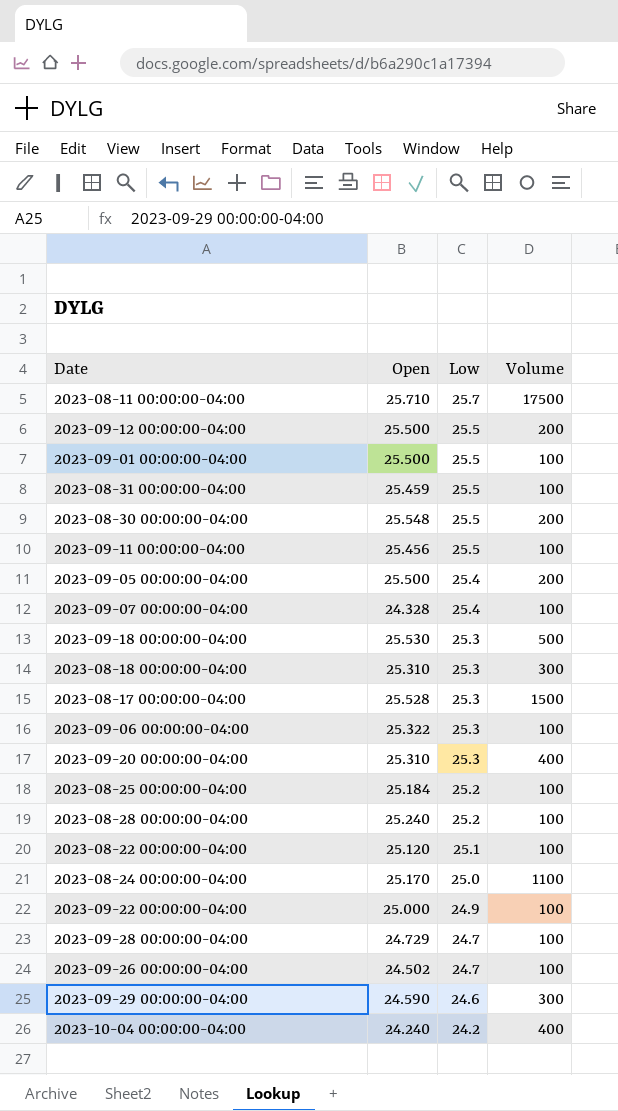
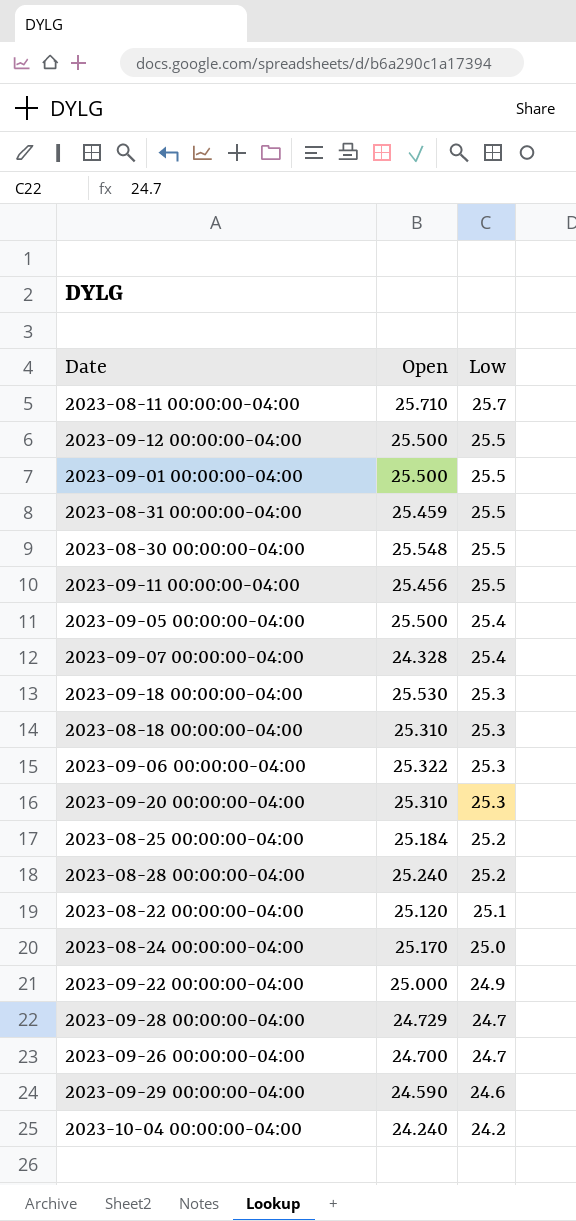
column Volume | position: 4 -> none
row 2023-08-17 00:00:00-04:00: 25.528 | 25.3 | 1500 -> none
2023-09-26 00:00:00-04:00 | Open: 24.502 -> 24.700

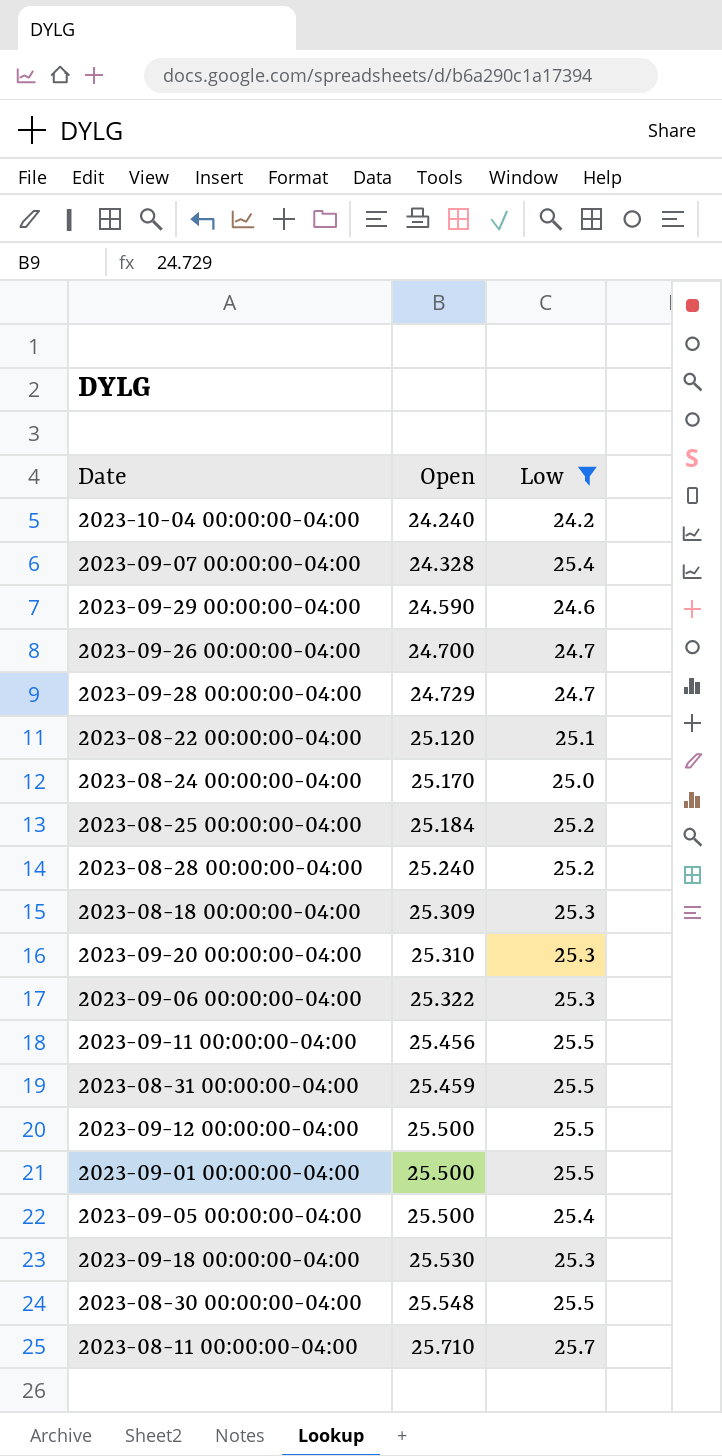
filter: none -> Low != 24.9
row order: Low descending -> Open ascending
2023-08-18 00:00:00-04:00 | Open: 25.310 -> 25.309

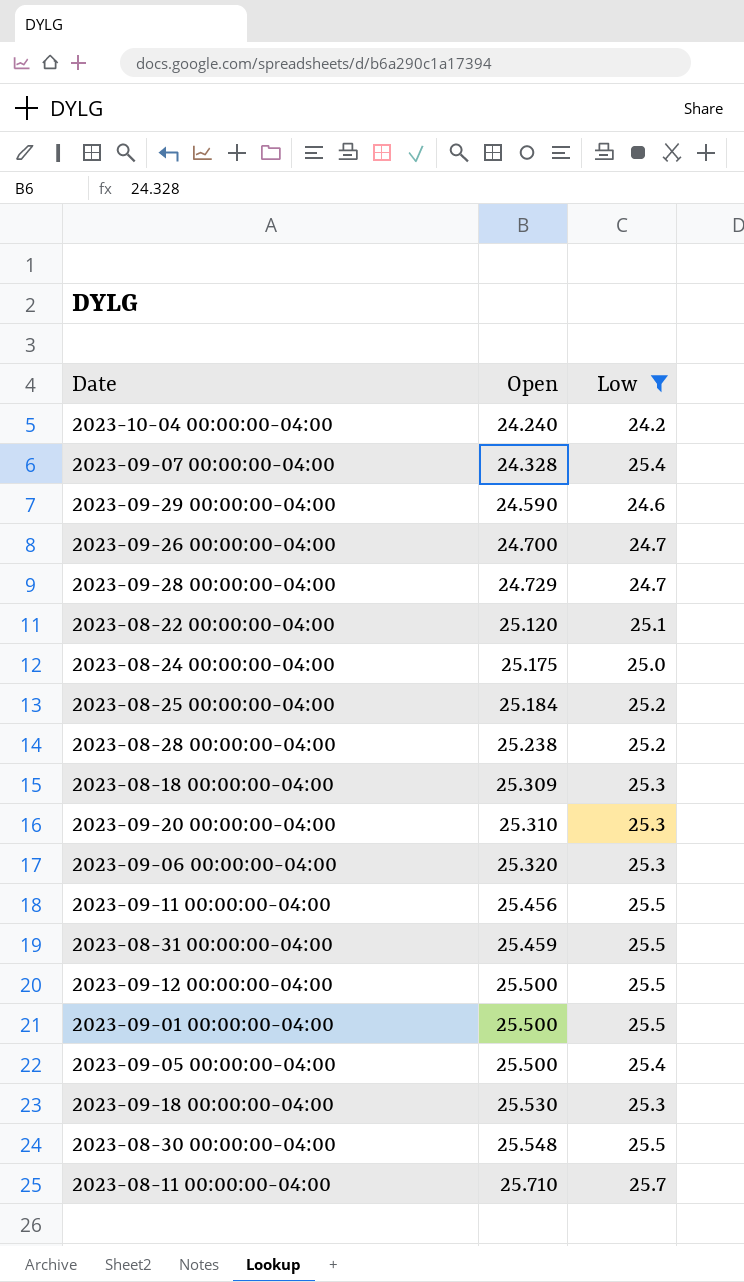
2023-08-24 00:00:00-04:00 | Open: 25.170 -> 25.175
2023-08-28 00:00:00-04:00 | Open: 25.240 -> 25.238
2023-09-06 00:00:00-04:00 | Open: 25.322 -> 25.320

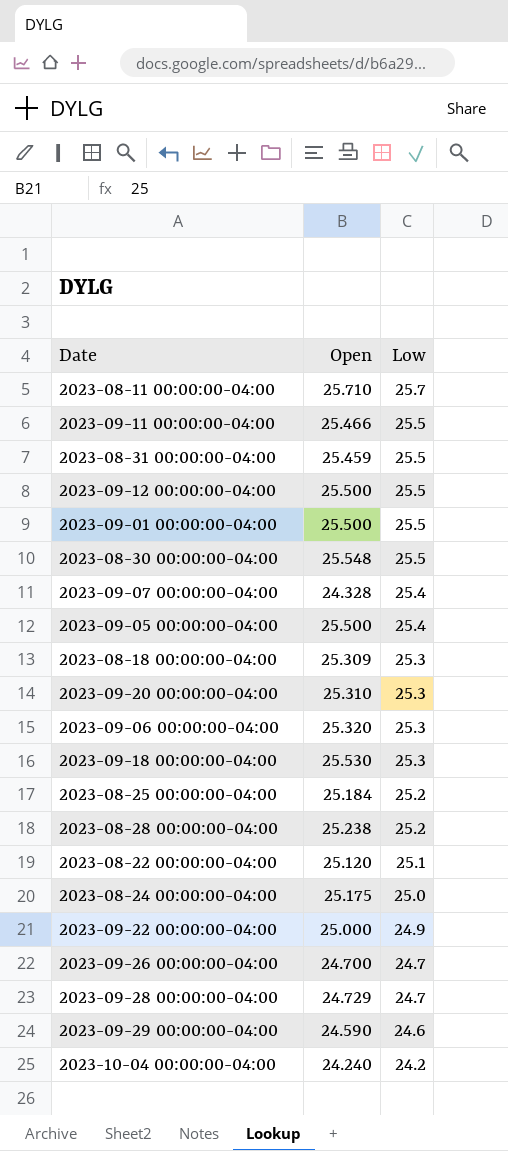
filter: Low != 24.9 -> none
row order: Open ascending -> Low descending
2023-09-11 00:00:00-04:00 | Open: 25.456 -> 25.466

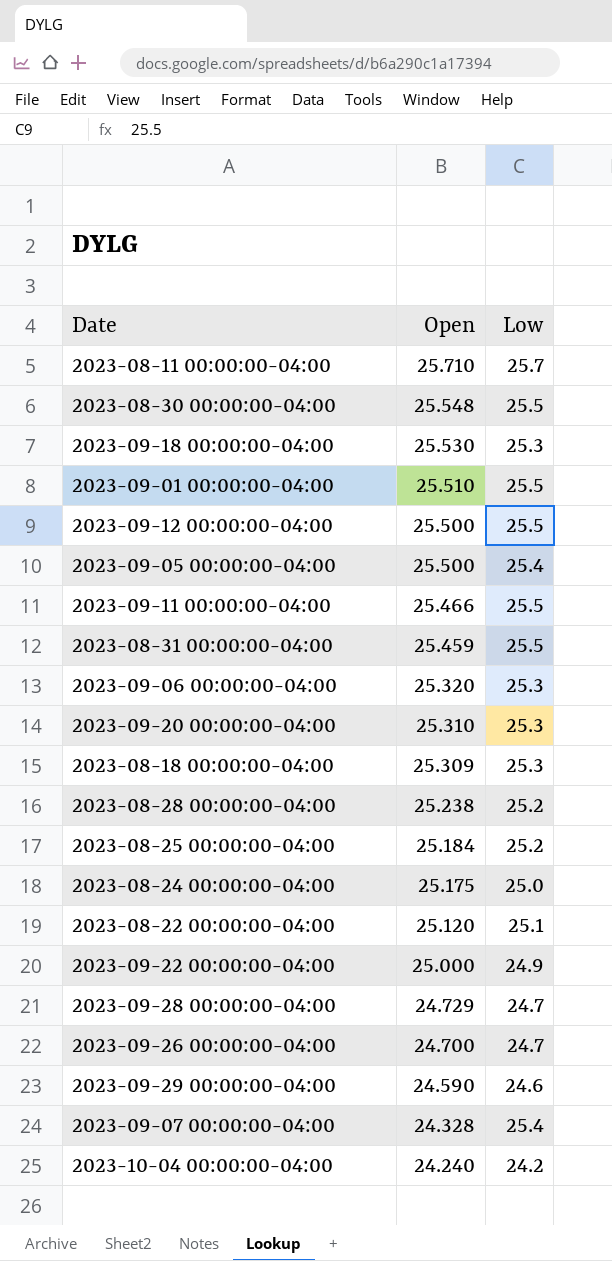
row order: Low descending -> Open descending
2023-09-01 00:00:00-04:00 | Open: 25.500 -> 25.510

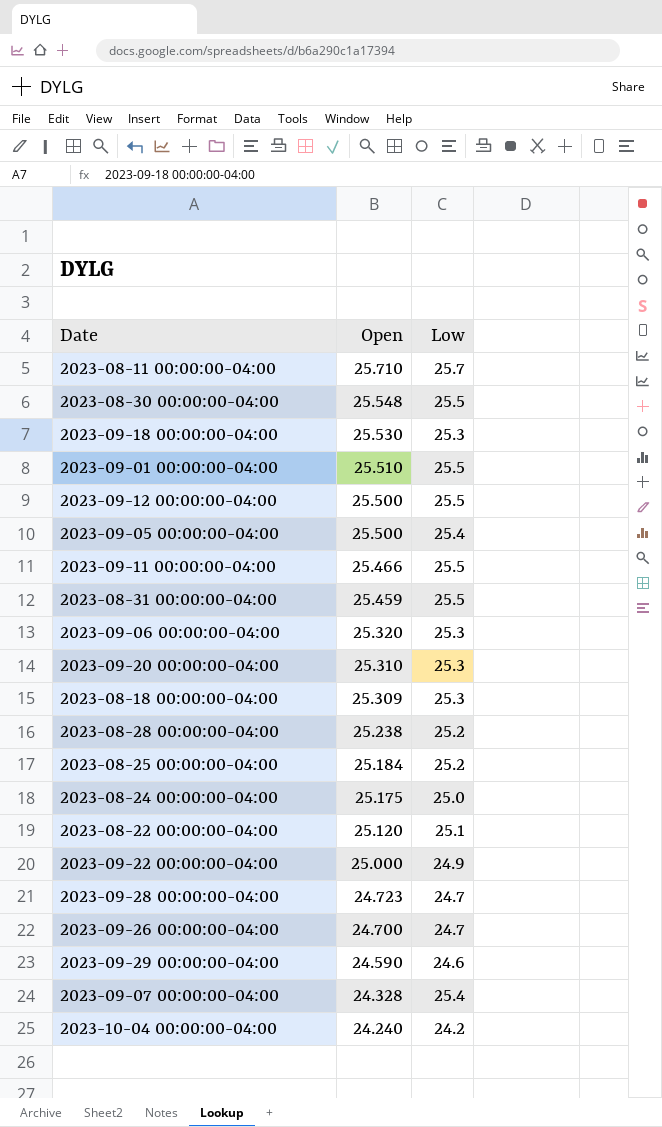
2023-09-28 00:00:00-04:00 | Open: 24.729 -> 24.723

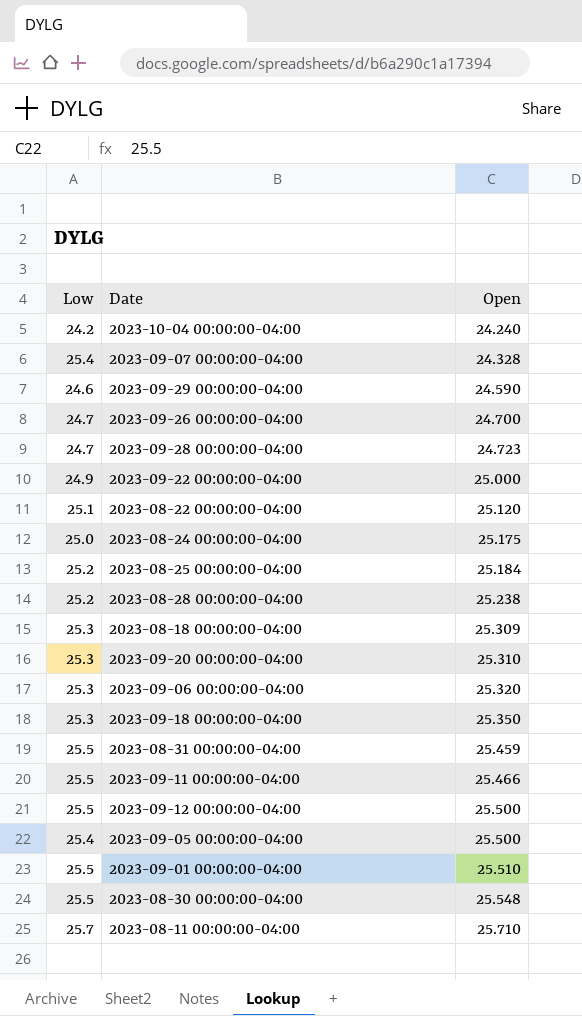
row order: Open descending -> Open ascending
column Low | position: 3 -> 1
2023-09-18 00:00:00-04:00 | Open: 25.530 -> 25.350

